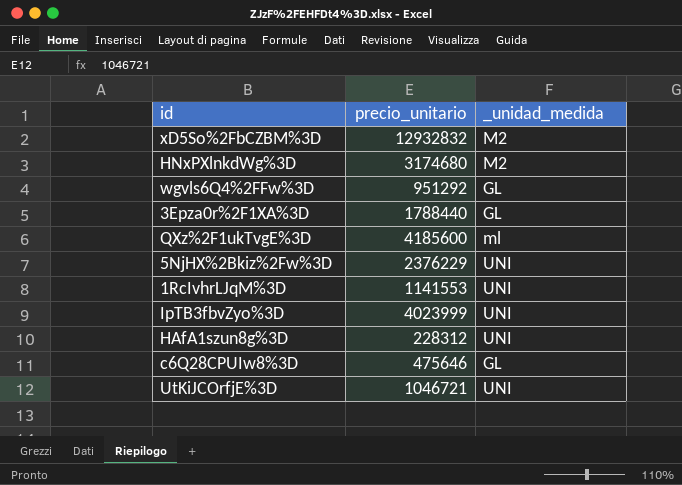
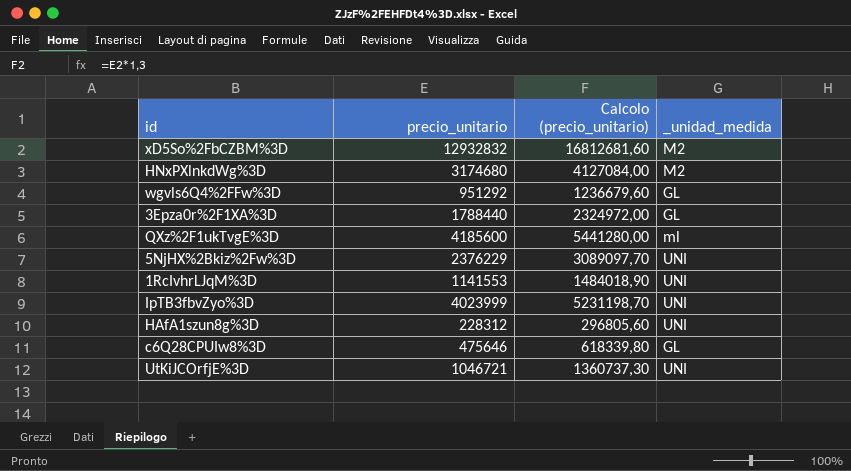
column Calcolo (precio_unitario) | formula: none -> [precio_unitario] * 1,3

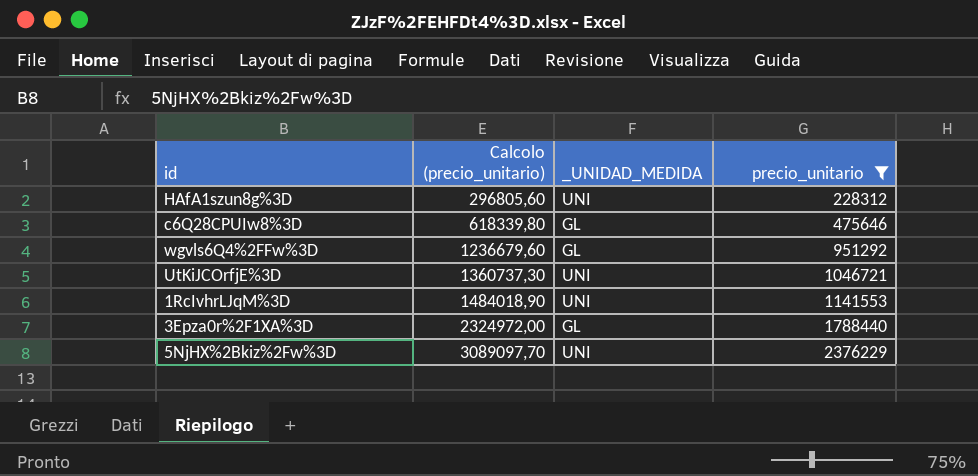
filter: none -> precio_unitario <= 2376229
row order: none -> Calcolo (precio_unitario) ascending
column name: _unidad_medida -> _UNIDAD_MEDIDA
column precio_unitario | position: 2 -> 4

